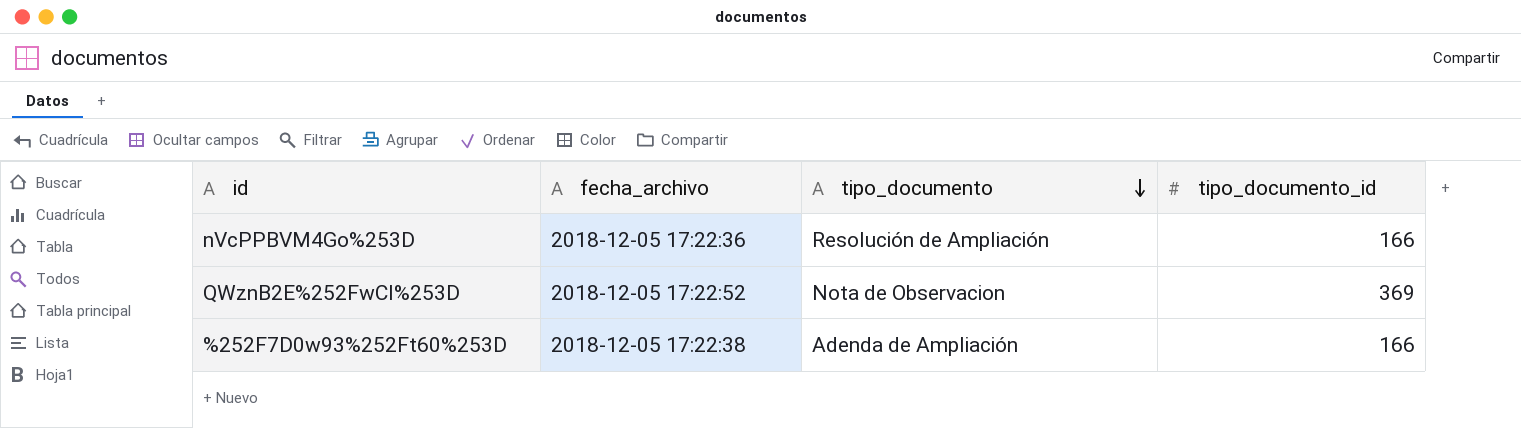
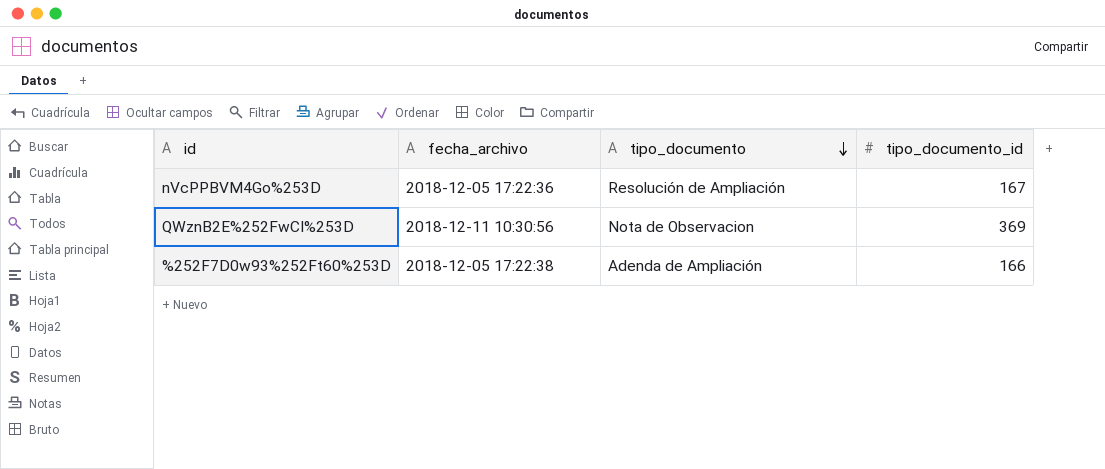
nVcPPBVM4Go%253D | tipo_documento_id: 166 -> 167
QWznB2E%252FwCI%253D | fecha_archivo: 2018-12-05 17:22:52 -> 2018-12-11 10:30:56

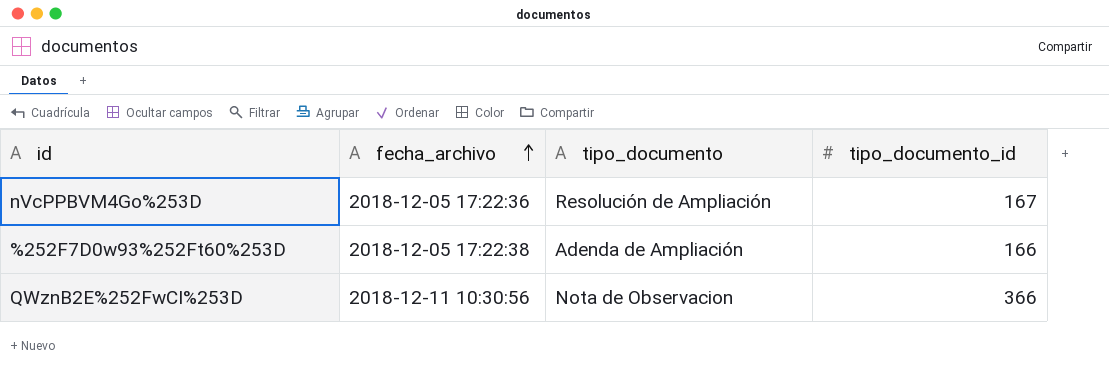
row order: tipo_documento descending -> fecha_archivo ascending
QWznB2E%252FwCI%253D | tipo_documento_id: 369 -> 366

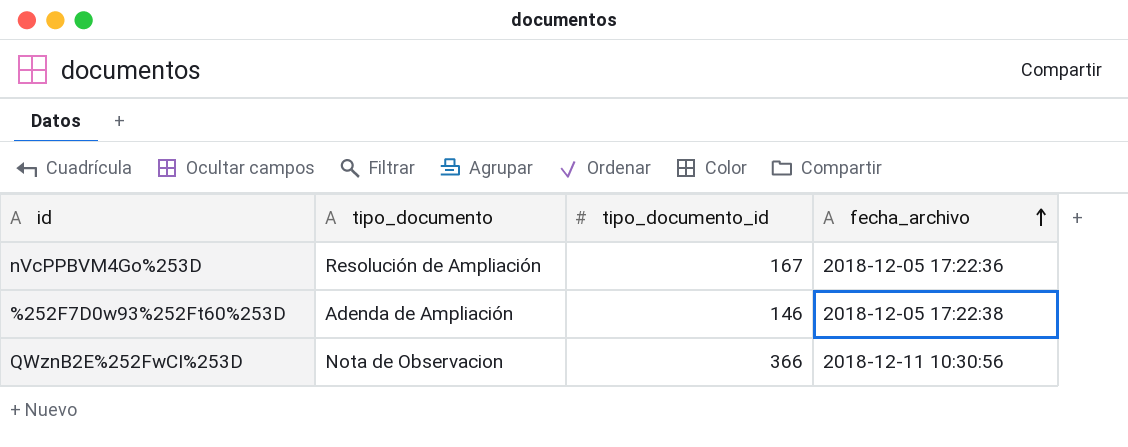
column fecha_archivo | position: 2 -> 4
%252F7D0w93%252Ft60%253D | tipo_documento_id: 166 -> 146

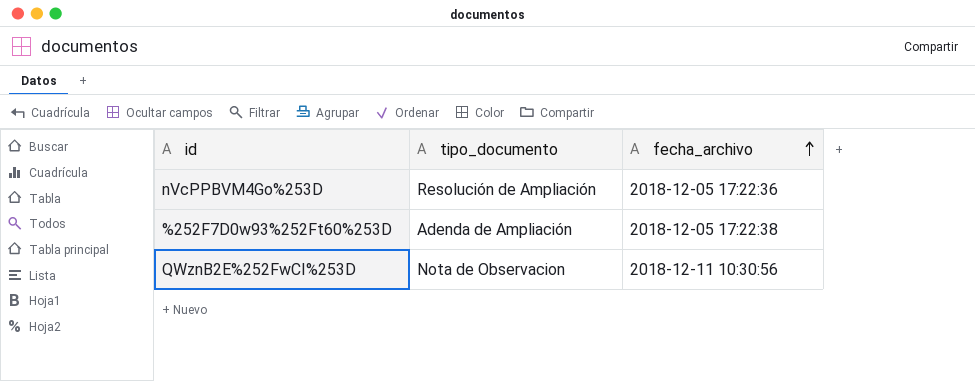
column tipo_documento_id | position: 3 -> none

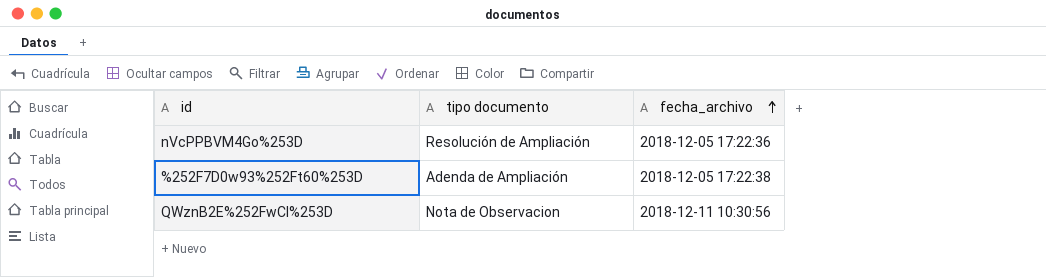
column name: tipo_documento -> tipo documento

